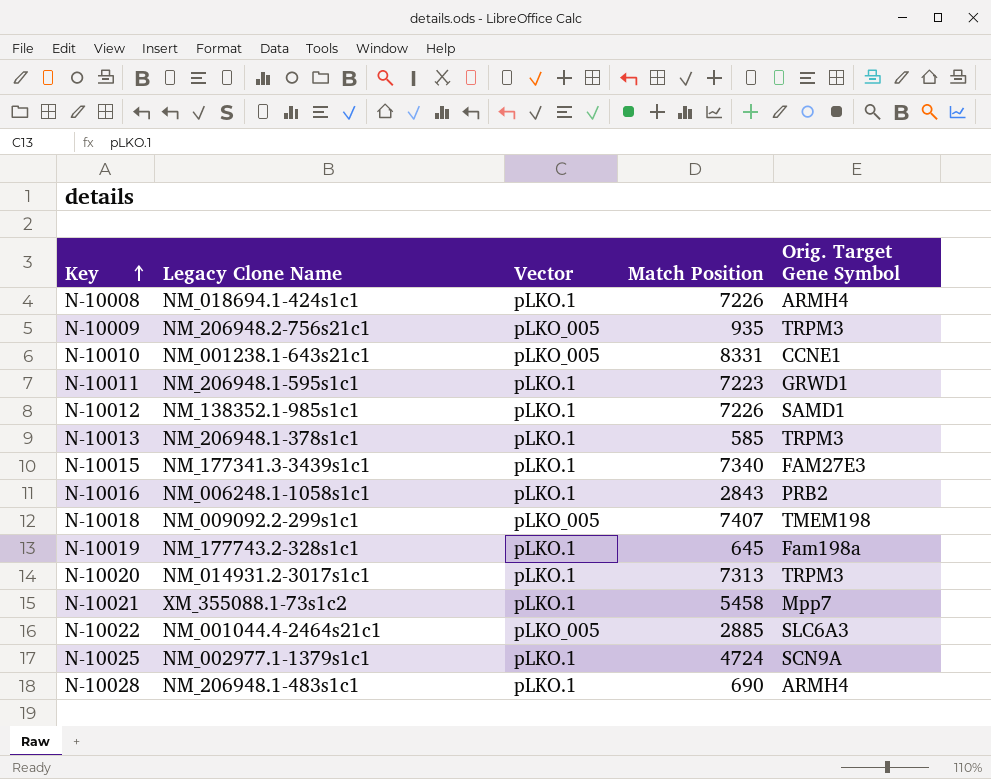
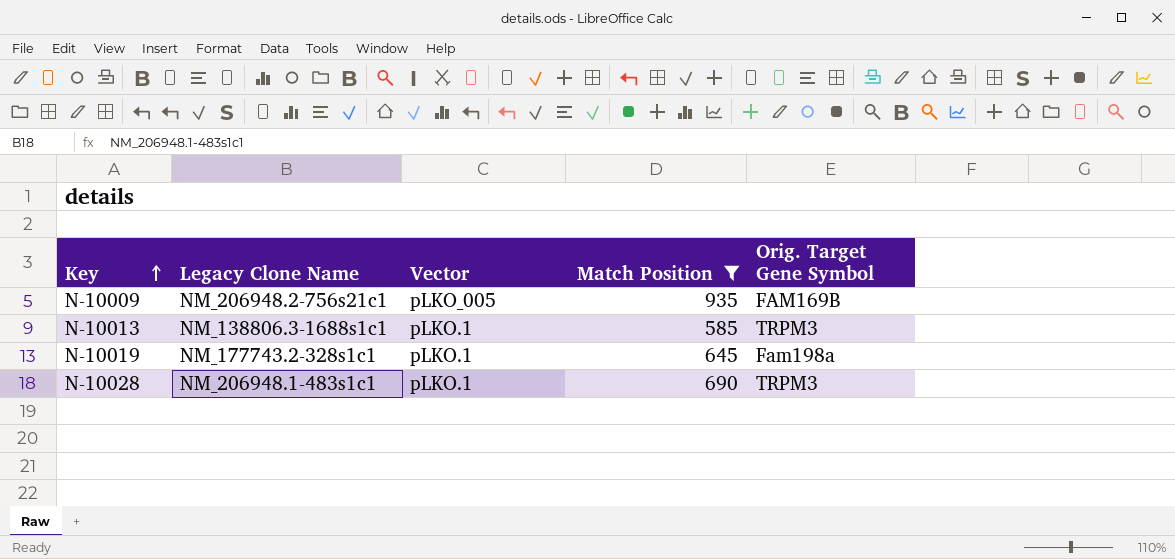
filter: none -> Match Position <= 935
N-10009 | Orig. Target Gene Symbol: TRPM3 -> FAM169B
N-10013 | Legacy Clone Name: NM_206948.1-378s1c1 -> NM_138806.3-1688s1c1
N-10028 | Orig. Target Gene Symbol: ARMH4 -> TRPM3

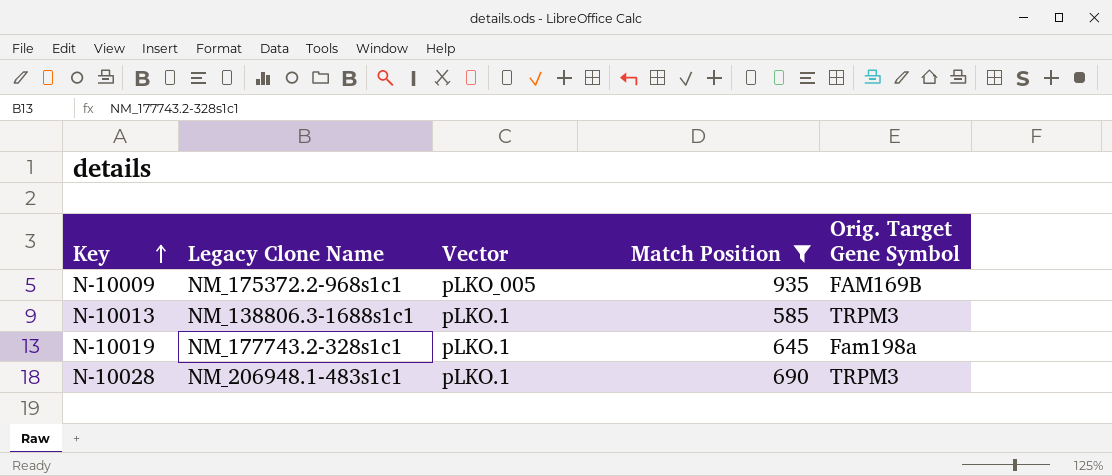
N-10009 | Legacy Clone Name: NM_206948.2-756s21c1 -> NM_175372.2-968s1c1

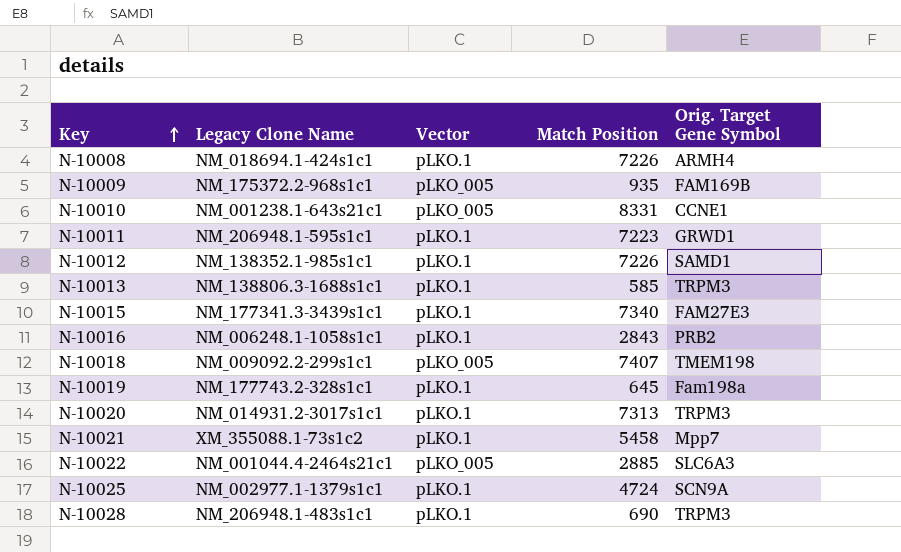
filter: Match Position <= 935 -> none

